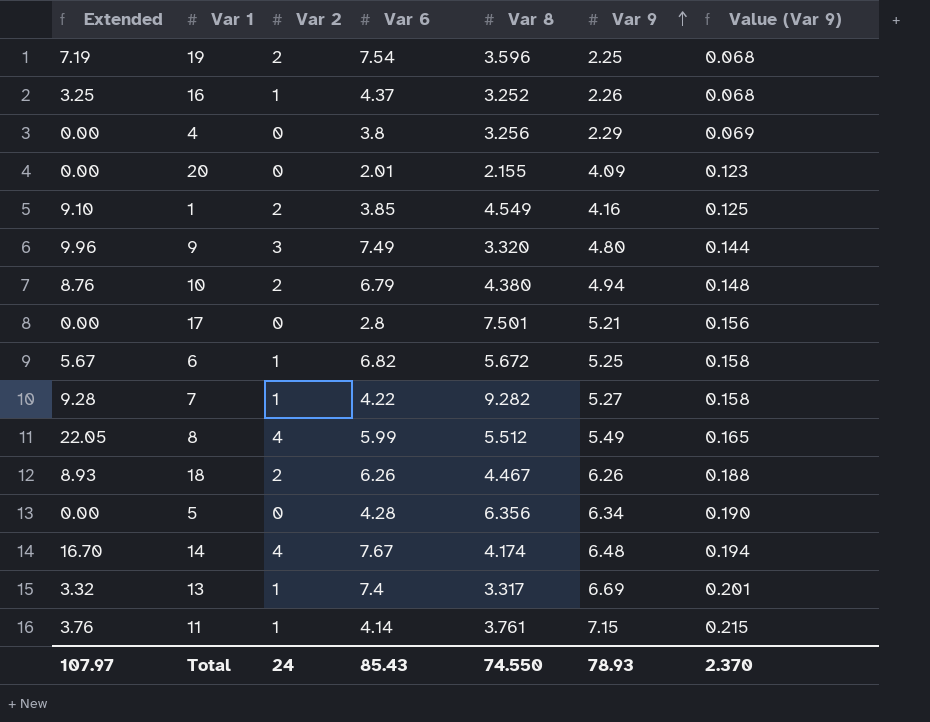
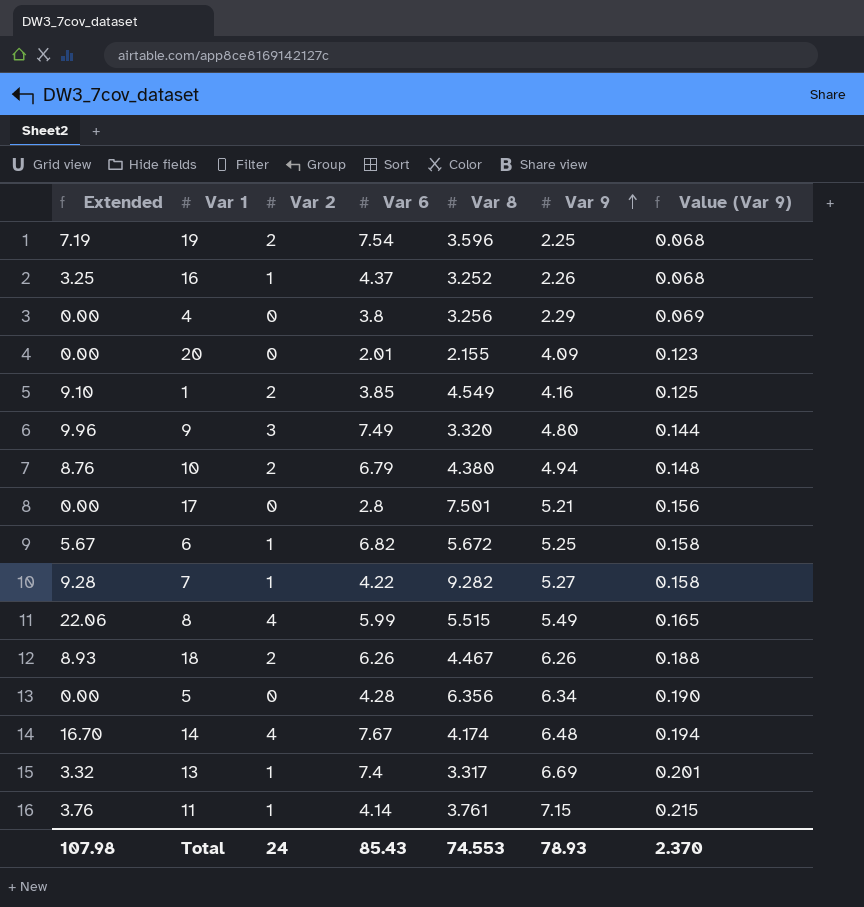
8 | Extended: 22.05 -> 22.06
8 | Var 8: 5.512 -> 5.515
Total | Extended: 107.97 -> 107.98
Total | Var 8: 74.550 -> 74.553

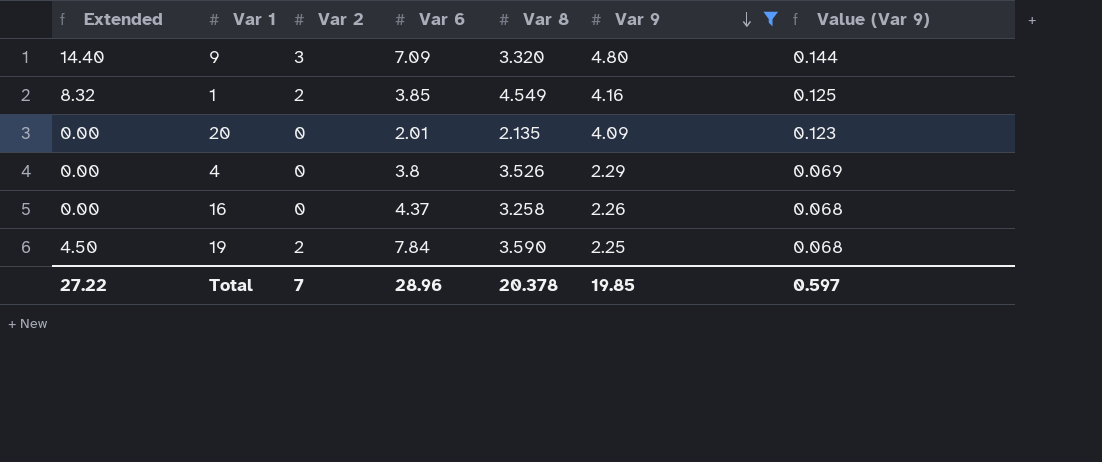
filter: none -> Var 9 <= 4.80
row order: Var 9 ascending -> Var 9 descending
column Extended | formula: [Var 2] * [Var 8] -> [Var 2] * [Var 9]
9 | Var 6: 7.49 -> 7.09
20 | Var 8: 2.155 -> 2.135
4 | Var 8: 3.256 -> 3.526
16 | Var 2: 1 -> 0
16 | Var 8: 3.252 -> 3.258
19 | Var 6: 7.54 -> 7.84
19 | Var 8: 3.596 -> 3.590
Total | Extended: 107.98 -> 27.22
Total | Var 2: 24 -> 7
Total | Var 6: 85.43 -> 28.96
Total | Var 8: 74.553 -> 20.378
Total | Var 9: 78.93 -> 19.85
Total | Value (Var 9): 2.370 -> 0.597

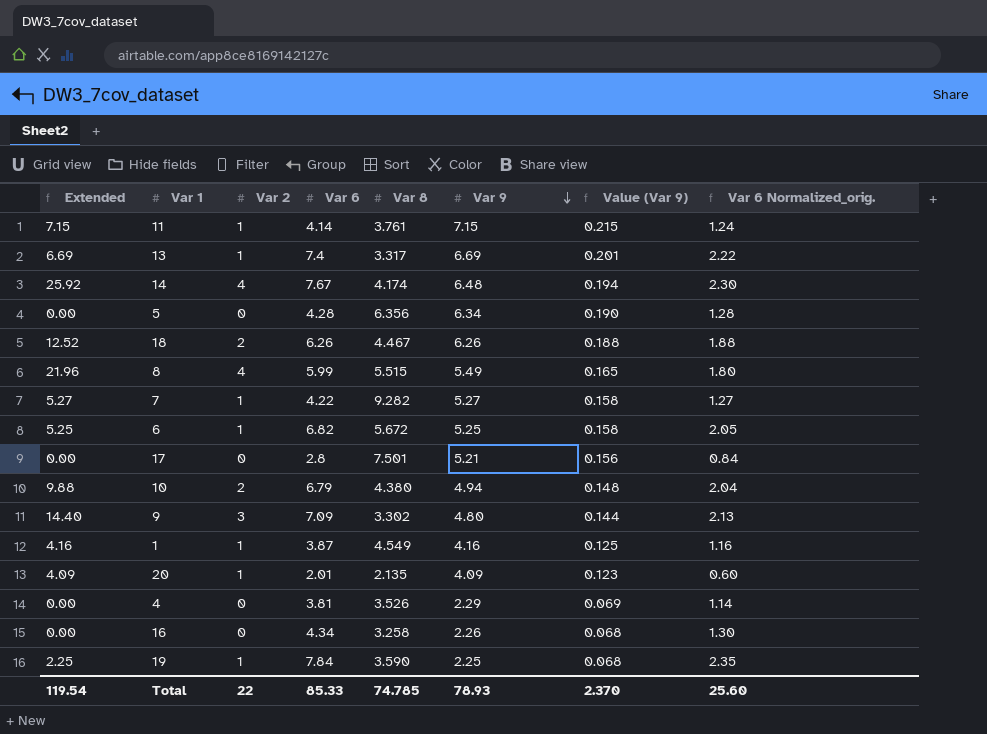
filter: Var 9 <= 4.80 -> none
column Var 6 Normalized_orig. | formula: none -> [Var 6] * 0.3
9 | Var 8: 3.320 -> 3.302
1 | Extended: 8.32 -> 4.16
1 | Var 2: 2 -> 1
1 | Var 6: 3.85 -> 3.87
20 | Extended: 0.00 -> 4.09
20 | Var 2: 0 -> 1
4 | Var 6: 3.8 -> 3.81
16 | Var 6: 4.37 -> 4.34
19 | Extended: 4.50 -> 2.25
19 | Var 2: 2 -> 1
Total | Extended: 27.22 -> 119.54
Total | Var 2: 7 -> 22
Total | Var 6: 28.96 -> 85.33
Total | Var 8: 20.378 -> 74.785
Total | Var 9: 19.85 -> 78.93
Total | Value (Var 9): 0.597 -> 2.370

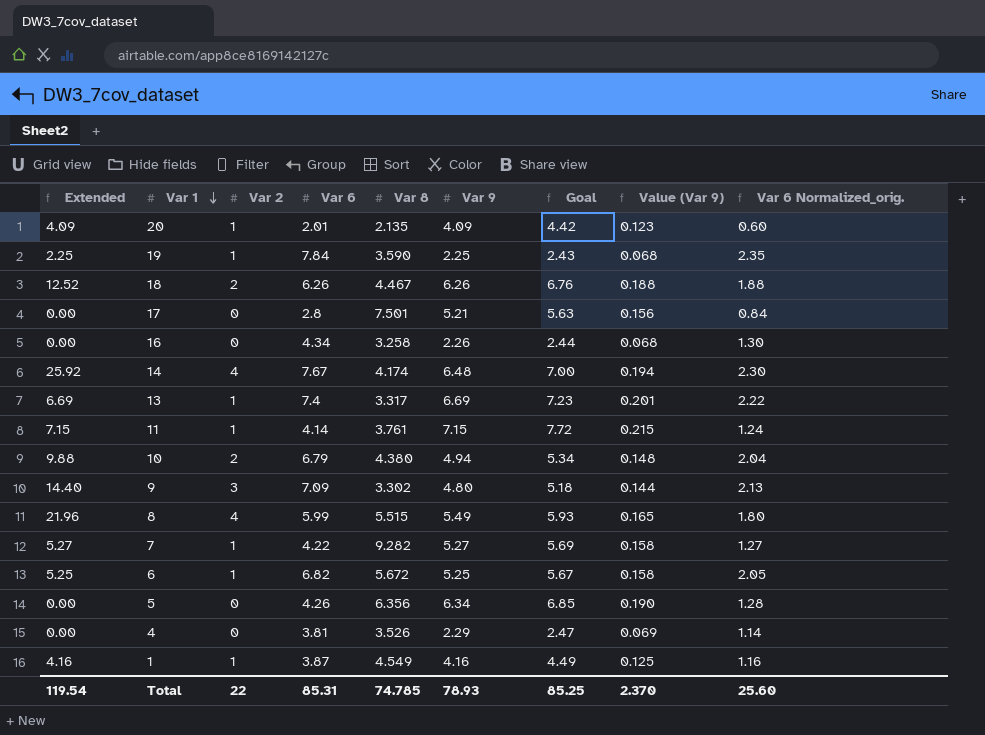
row order: Var 9 descending -> Var 1 descending
column Goal | formula: none -> [Var 9] * 1.08
5 | Var 6: 4.28 -> 4.26
Total | Var 6: 85.33 -> 85.31

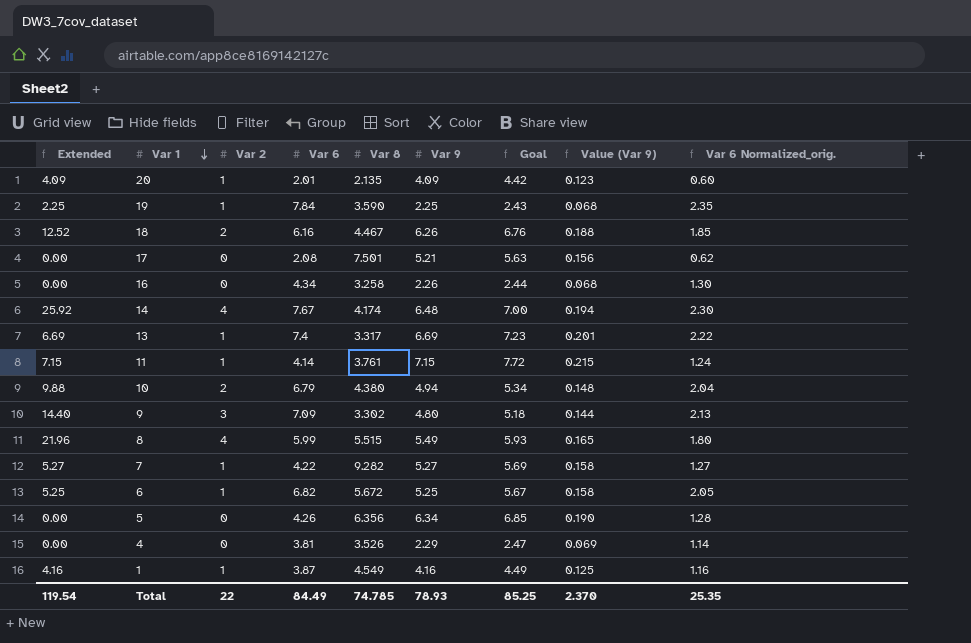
18 | Var 6: 6.26 -> 6.16
18 | Var 6 Normalized_orig.: 1.88 -> 1.85
17 | Var 6: 2.8 -> 2.08
17 | Var 6 Normalized_orig.: 0.84 -> 0.62
Total | Var 6: 85.31 -> 84.49
Total | Var 6 Normalized_orig.: 25.60 -> 25.35

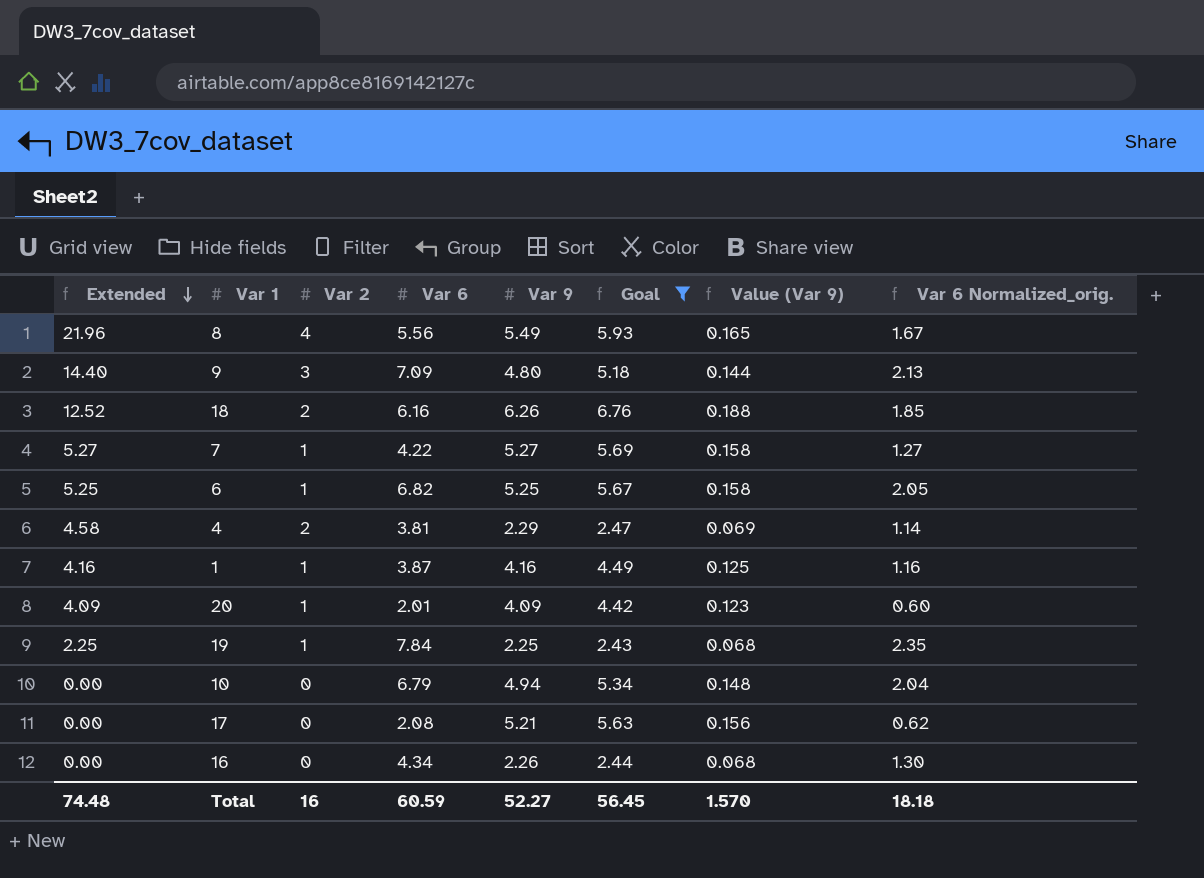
filter: none -> Goal <= 6.76
row order: Var 1 descending -> Extended descending
column Var 8 | position: 5 -> none
8 | Var 6: 5.99 -> 5.56
8 | Var 6 Normalized_orig.: 1.80 -> 1.67
4 | Extended: 0.00 -> 4.58
4 | Var 2: 0 -> 2
10 | Extended: 9.88 -> 0.00
10 | Var 2: 2 -> 0
Total | Extended: 119.54 -> 74.48
Total | Var 2: 22 -> 16
Total | Var 6: 84.49 -> 60.59
Total | Var 9: 78.93 -> 52.27
Total | Goal: 85.25 -> 56.45
Total | Value (Var 9): 2.370 -> 1.570
Total | Var 6 Normalized_orig.: 25.35 -> 18.18

